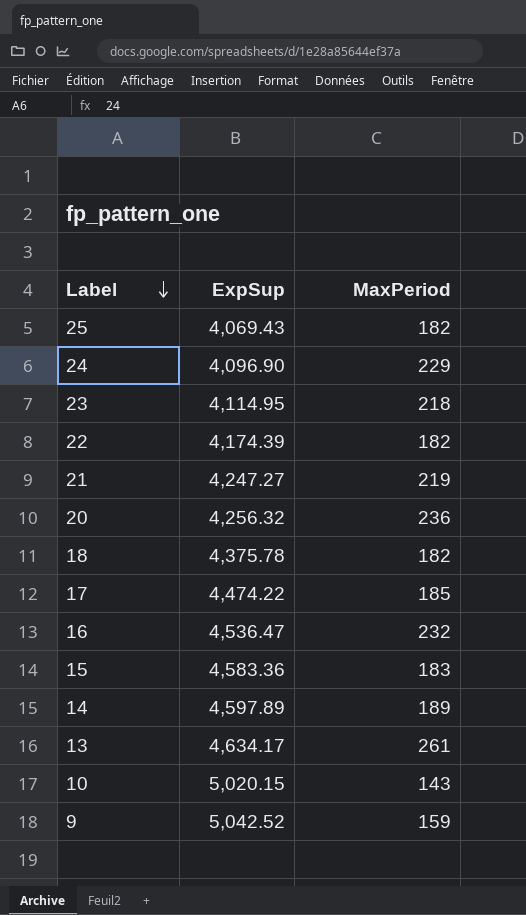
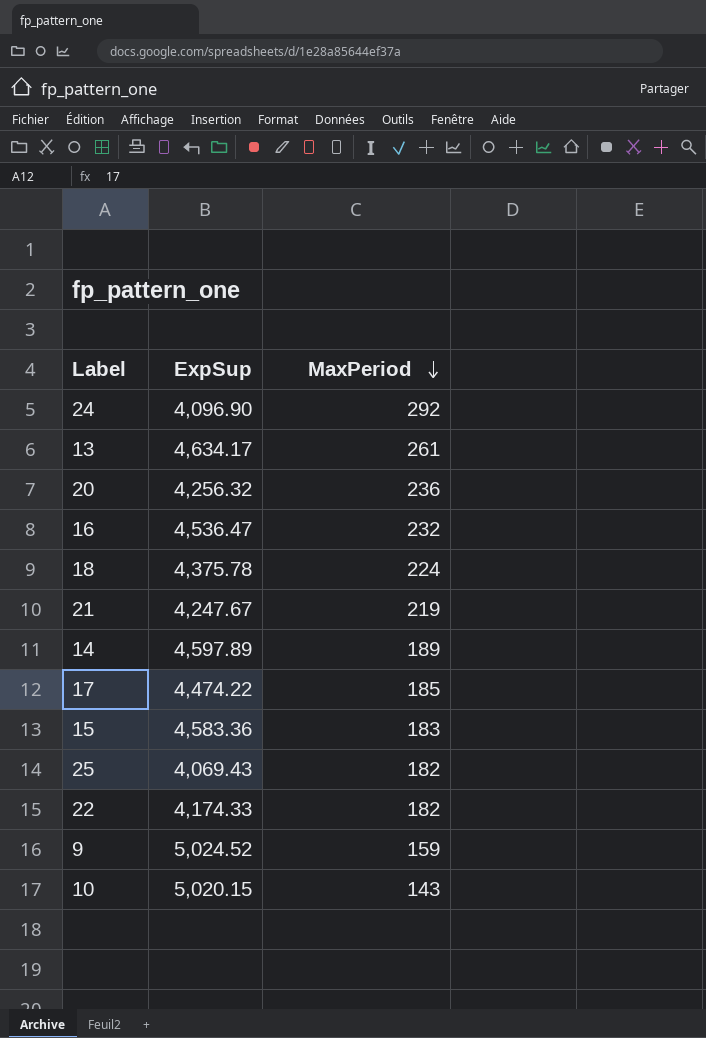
row order: Label descending -> MaxPeriod descending
row 23: 4,114.95 | 218 -> none
24 | MaxPeriod: 229 -> 292
18 | MaxPeriod: 182 -> 224
21 | ExpSup: 4,247.27 -> 4,247.67
22 | ExpSup: 4,174.39 -> 4,174.33
9 | ExpSup: 5,042.52 -> 5,024.52

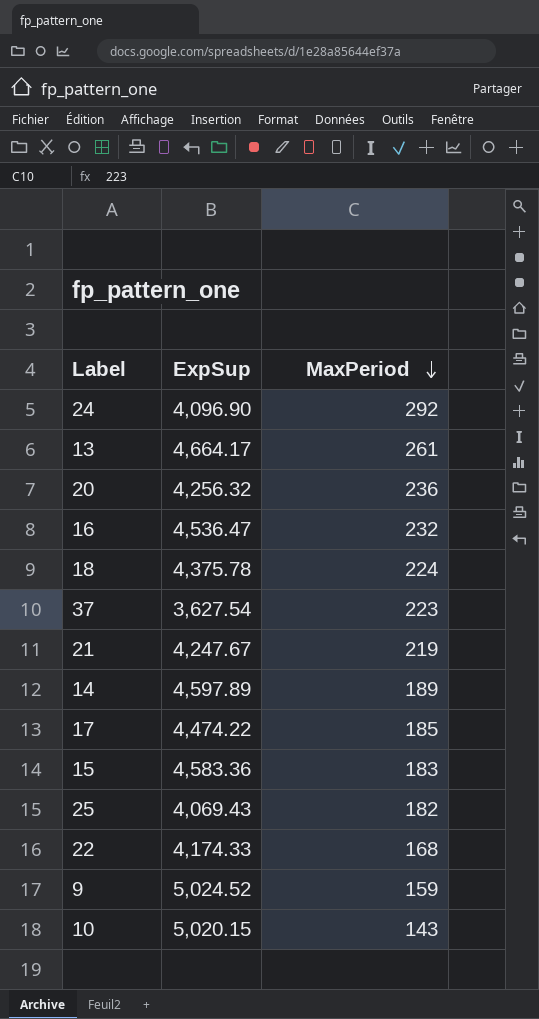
13 | ExpSup: 4,634.17 -> 4,664.17
row 37: none -> 3,627.54 | 223
22 | MaxPeriod: 182 -> 168

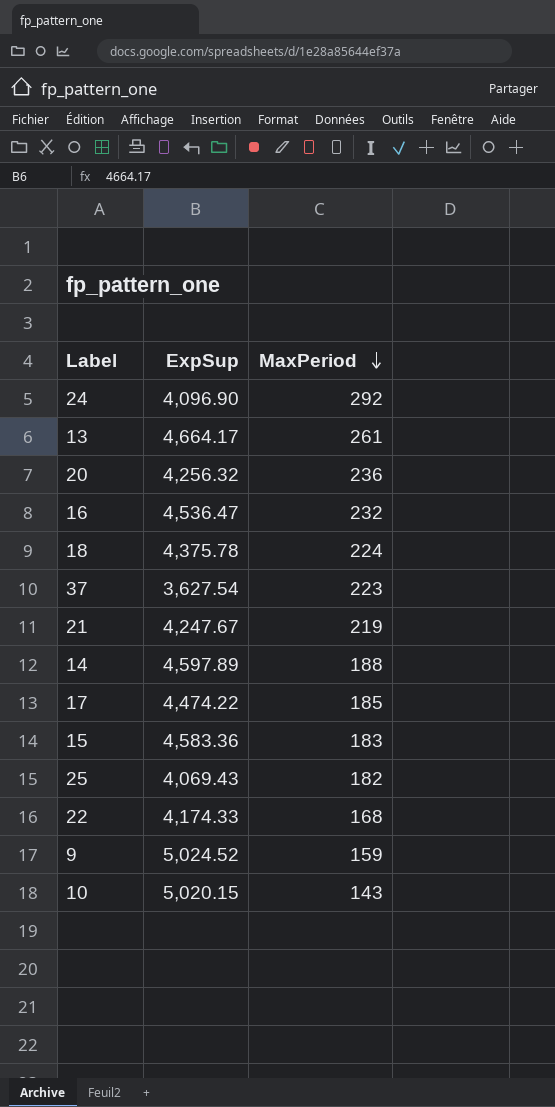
14 | MaxPeriod: 189 -> 188

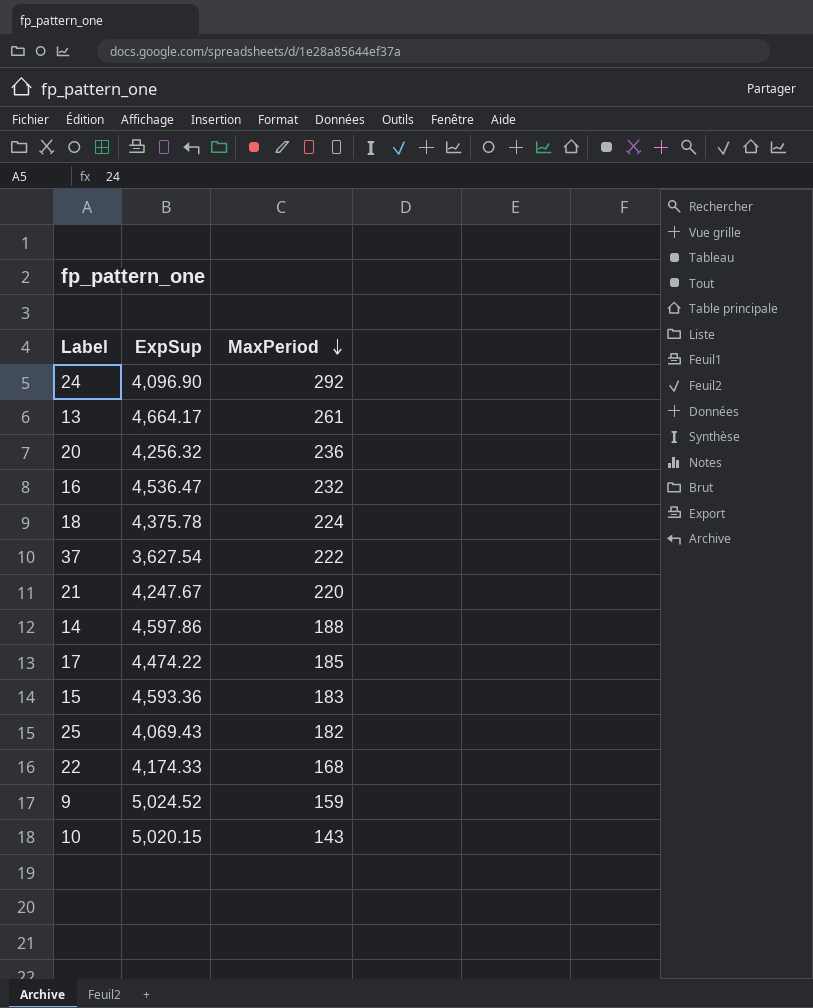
37 | MaxPeriod: 223 -> 222
21 | MaxPeriod: 219 -> 220
14 | ExpSup: 4,597.89 -> 4,597.86
15 | ExpSup: 4,583.36 -> 4,593.36

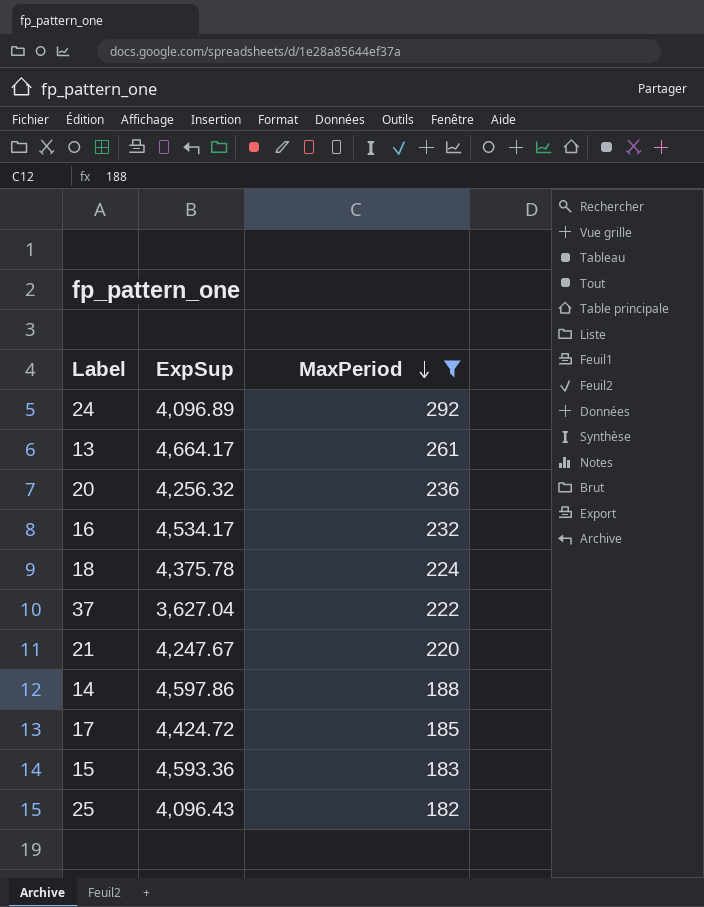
filter: none -> MaxPeriod >= 182
24 | ExpSup: 4,096.90 -> 4,096.89
16 | ExpSup: 4,536.47 -> 4,534.17
37 | ExpSup: 3,627.54 -> 3,627.04
17 | ExpSup: 4,474.22 -> 4,424.72
25 | ExpSup: 4,069.43 -> 4,096.43

